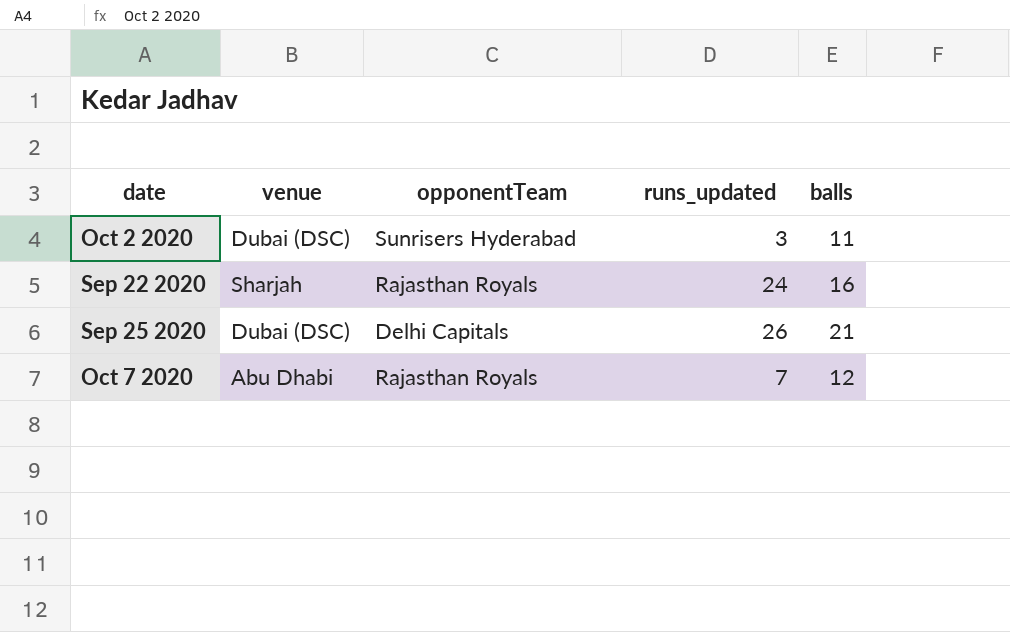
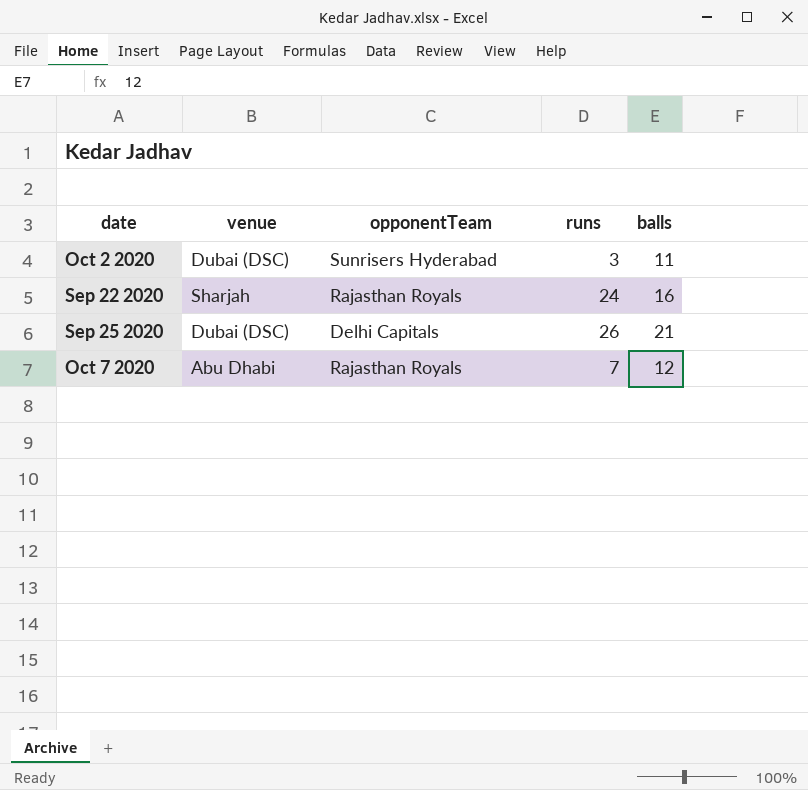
column name: runs_updated -> runs

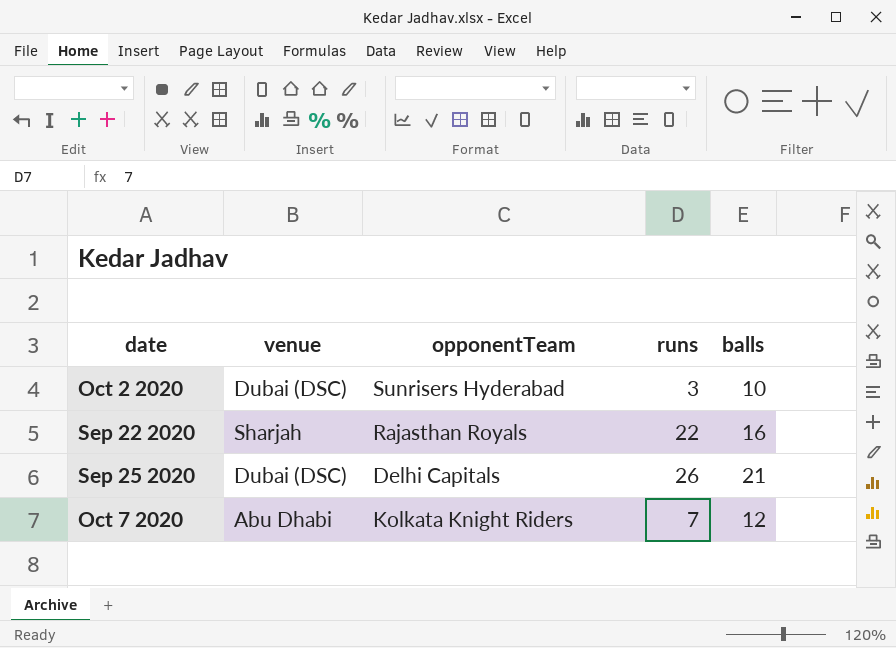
Oct 2 2020 | balls: 11 -> 10
Sep 22 2020 | runs: 24 -> 22
Oct 7 2020 | opponentTeam: Rajasthan Royals -> Kolkata Knight Riders

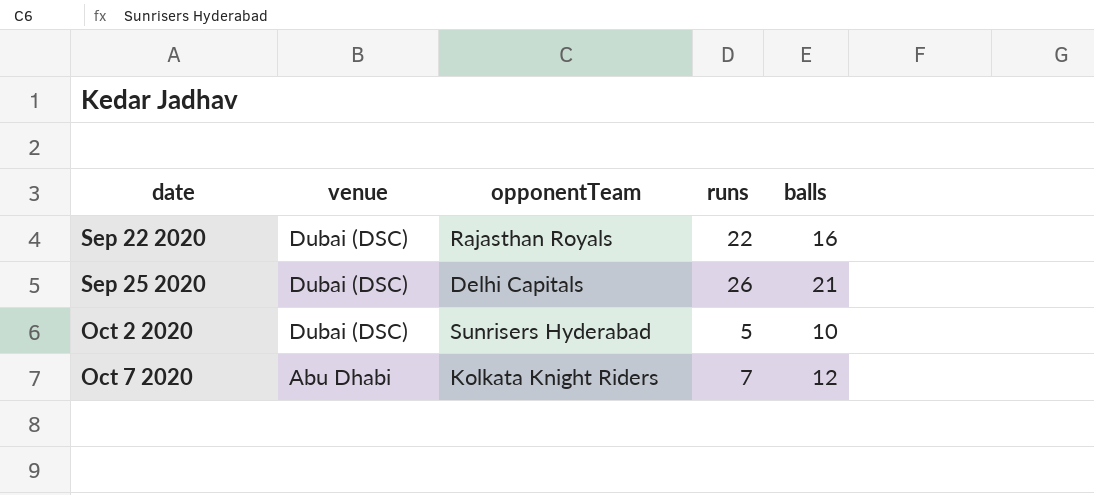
row order: none -> date ascending
Sep 22 2020 | venue: Sharjah -> Dubai (DSC)
Oct 2 2020 | runs: 3 -> 5

